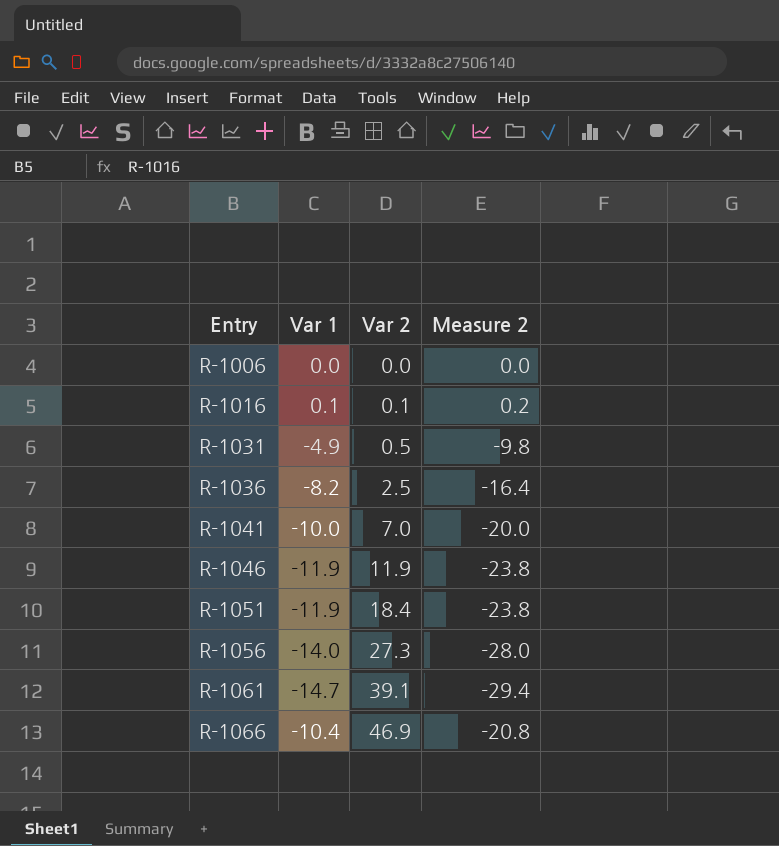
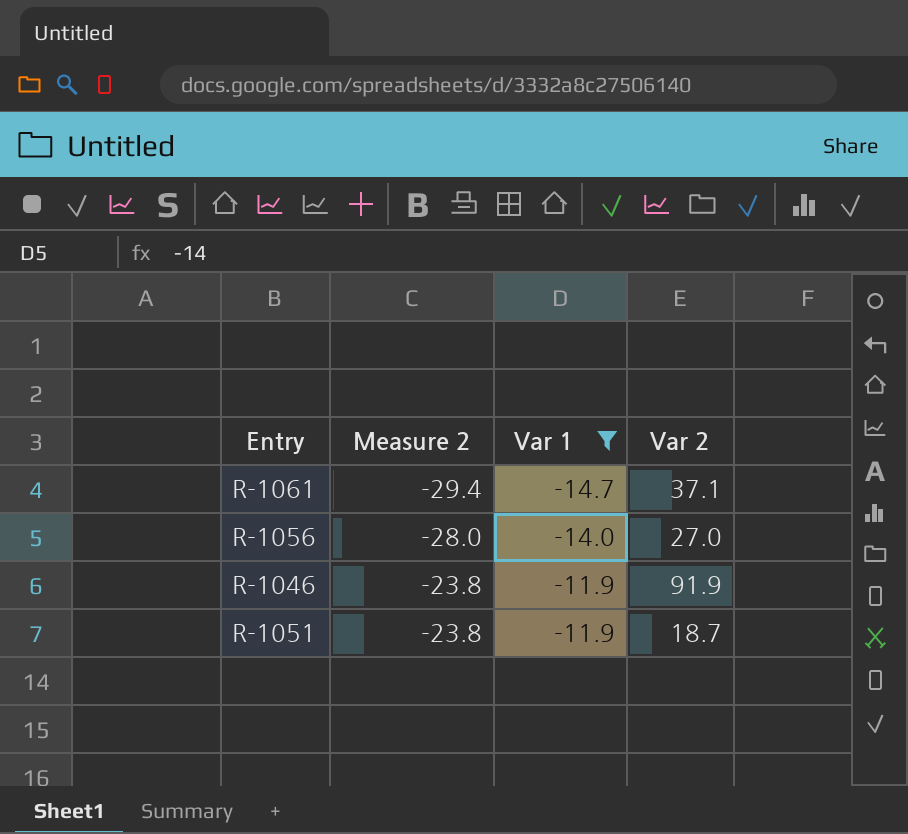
filter: none -> Var 1 <= -11.9
row order: Entry ascending -> Measure 2 ascending
column Measure 2 | position: 4 -> 2
R-1061 | Var 2: 39.1 -> 37.1
R-1056 | Var 2: 27.3 -> 27.0
R-1046 | Var 2: 11.9 -> 91.9
R-1051 | Var 2: 18.4 -> 18.7

